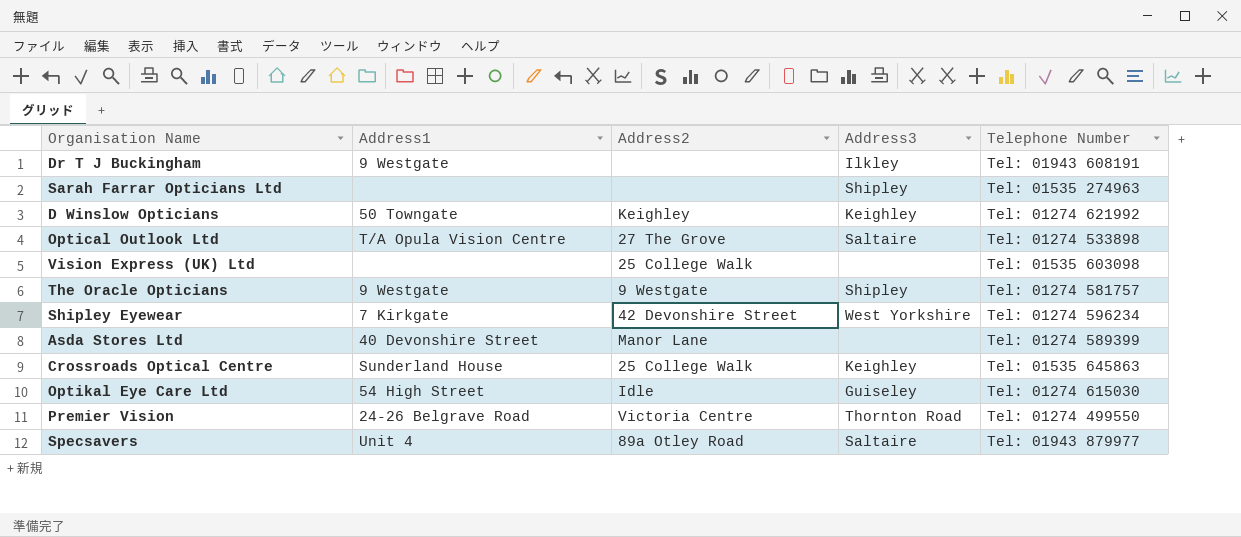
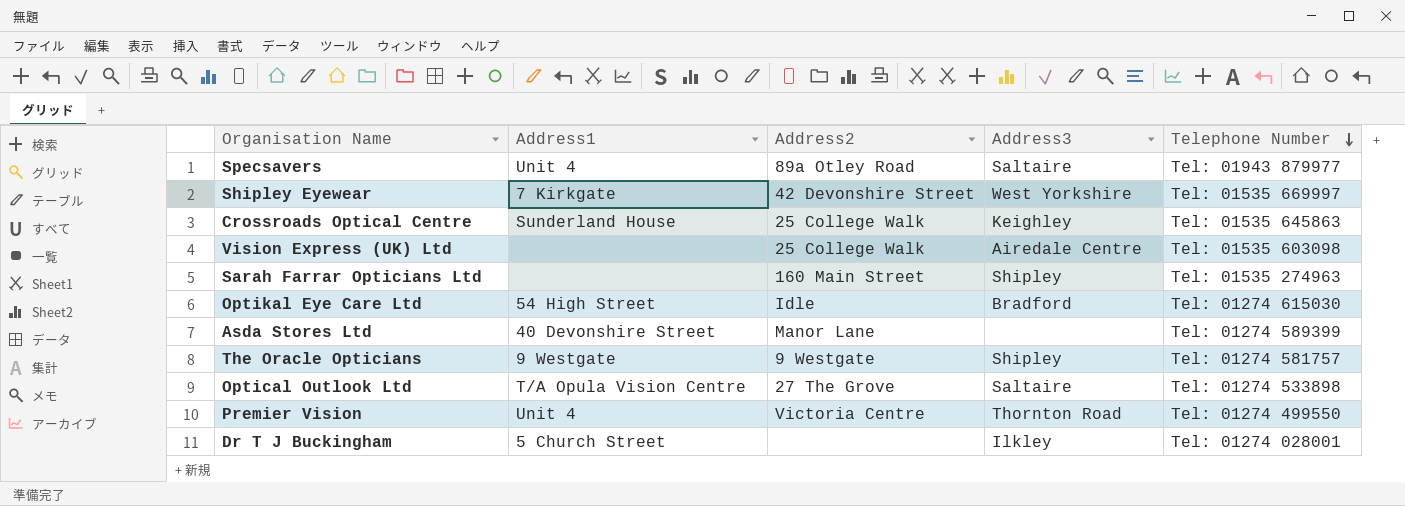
row order: none -> Telephone Number descending
row D Winslow Opticians: 50 Towngate | Keighley | Keighley | Tel: 01274 621992 -> none
Shipley Eyewear | Telephone Number: Tel: 01274 596234 -> Tel: 01535 669997
Vision Express (UK) Ltd | Address3: none -> Airedale Centre
Sarah Farrar Opticians Ltd | Address2: none -> 160 Main Street
Optikal Eye Care Ltd | Address3: Guiseley -> Bradford
Premier Vision | Address1: 24-26 Belgrave Road -> Unit 4
Dr T J Buckingham | Address1: 9 Westgate -> 5 Church Street
Dr T J Buckingham | Telephone Number: Tel: 01943 608191 -> Tel: 01274 028001

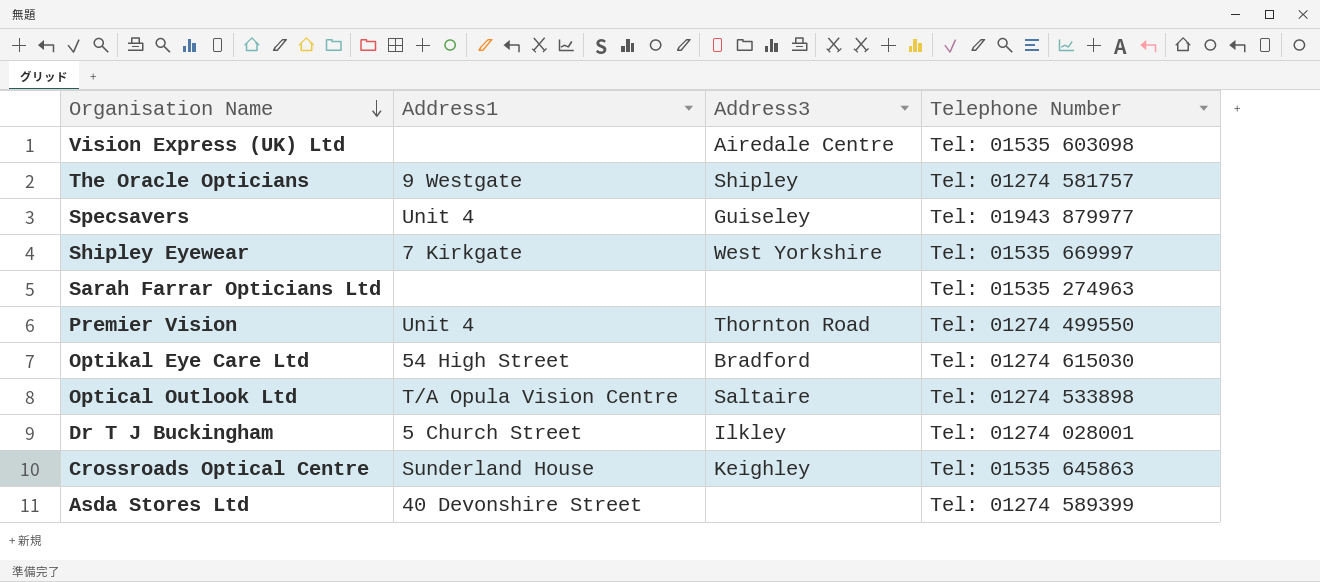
row order: Telephone Number descending -> Organisation Name descending
column Address2 | position: 3 -> none
Specsavers | Address3: Saltaire -> Guiseley
Sarah Farrar Opticians Ltd | Address3: Shipley -> none

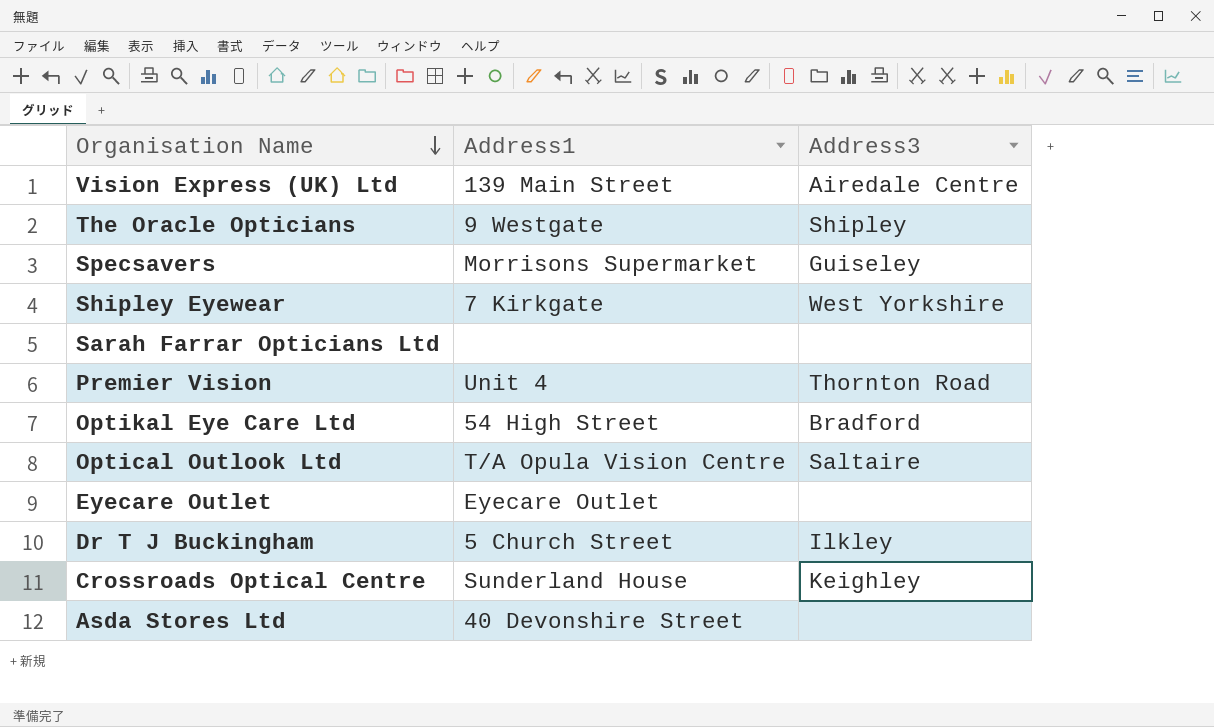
column Telephone Number | position: 4 -> none
Vision Express (UK) Ltd | Address1: none -> 139 Main Street
Specsavers | Address1: Unit 4 -> Morrisons Supermarket
row Eyecare Outlet: none -> Eyecare Outlet | none

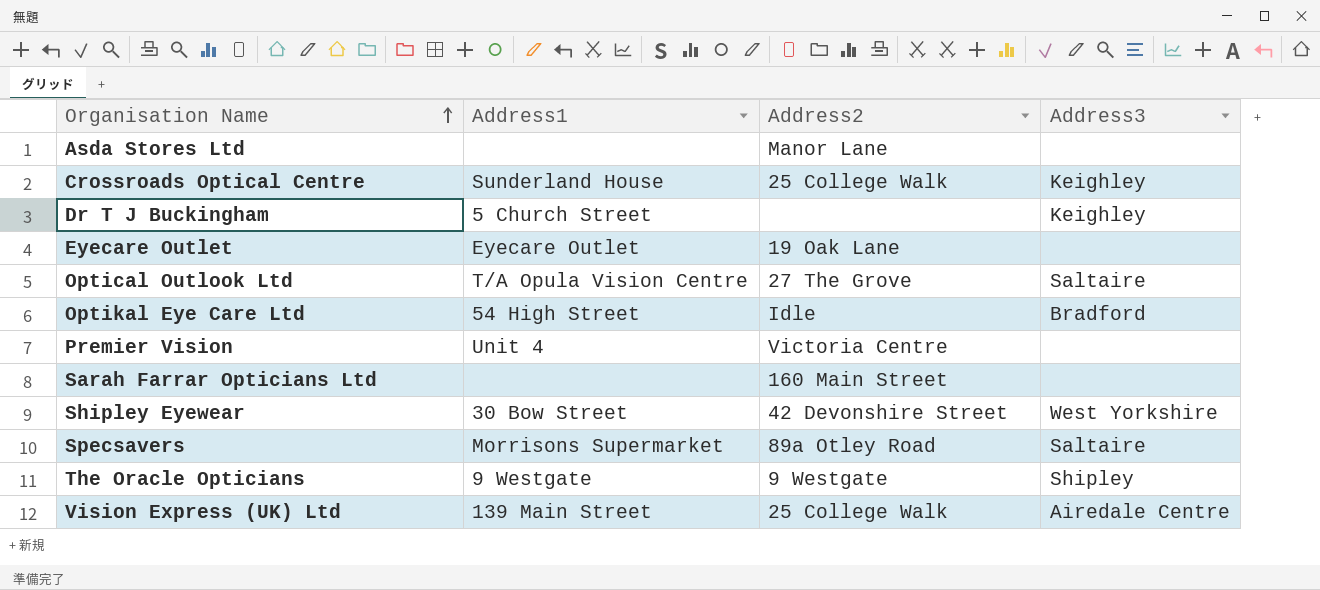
row order: Organisation Name descending -> Organisation Name ascending
column Address2 | position: none -> 3
Asda Stores Ltd | Address1: 40 Devonshire Street -> none
Dr T J Buckingham | Address3: Ilkley -> Keighley
Premier Vision | Address3: Thornton Road -> none
Shipley Eyewear | Address1: 7 Kirkgate -> 30 Bow Street
Specsavers | Address3: Guiseley -> Saltaire

